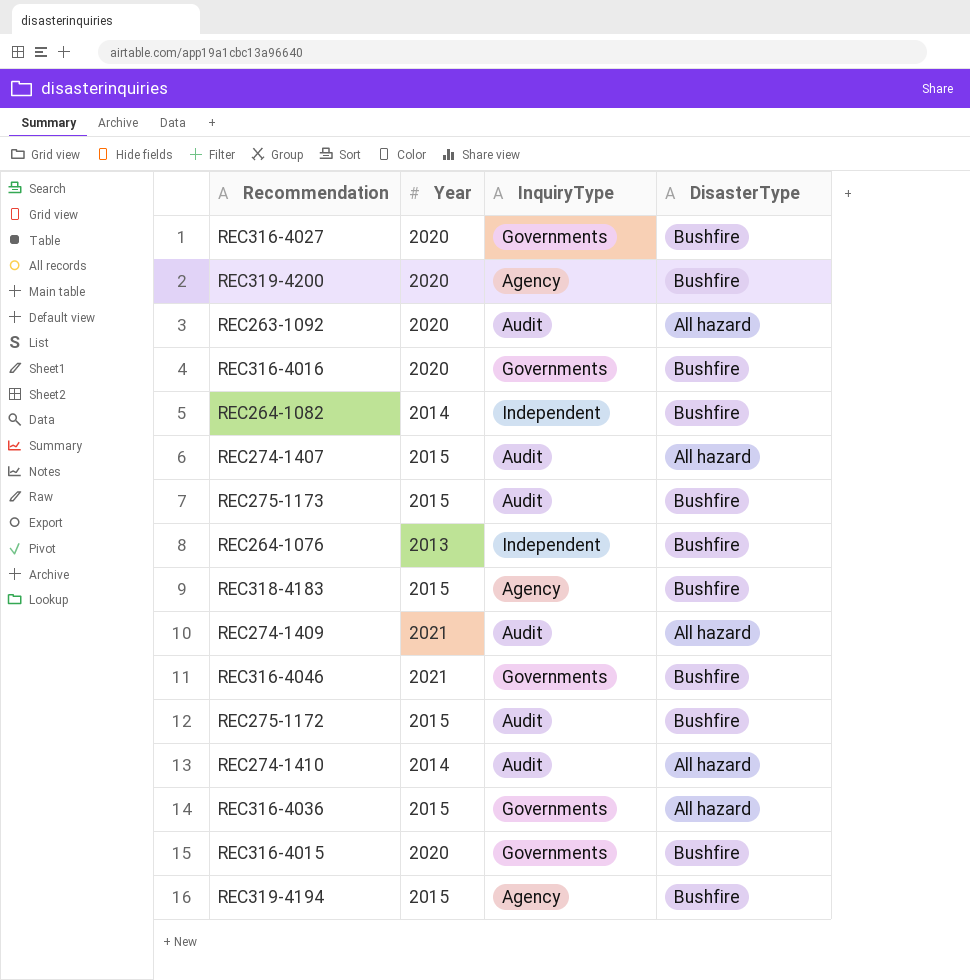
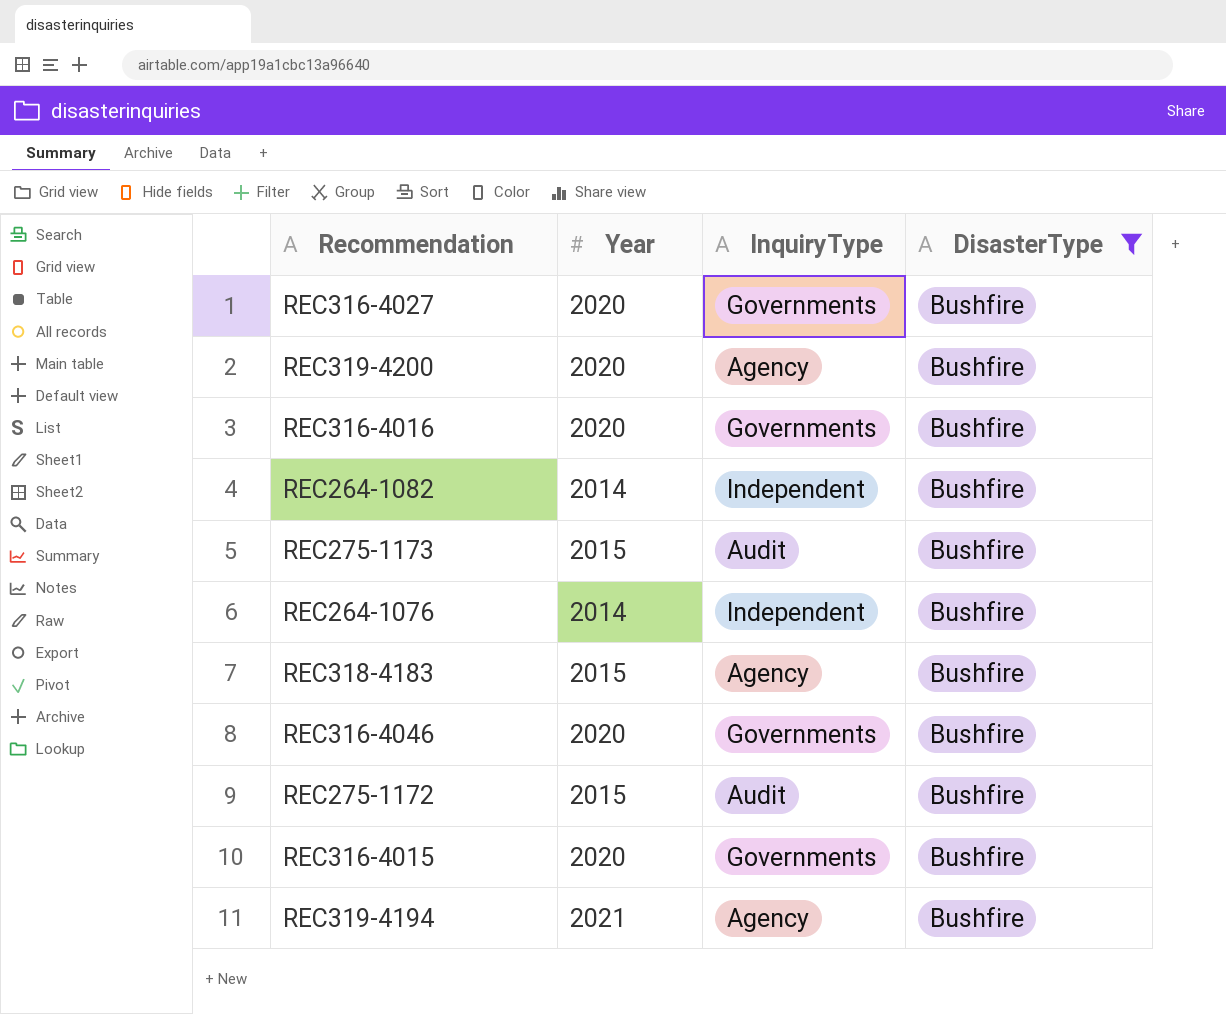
filter: none -> DisasterType = Bushfire
REC264-1076 | Year: 2013 -> 2014
REC316-4046 | Year: 2021 -> 2020
REC319-4194 | Year: 2015 -> 2021

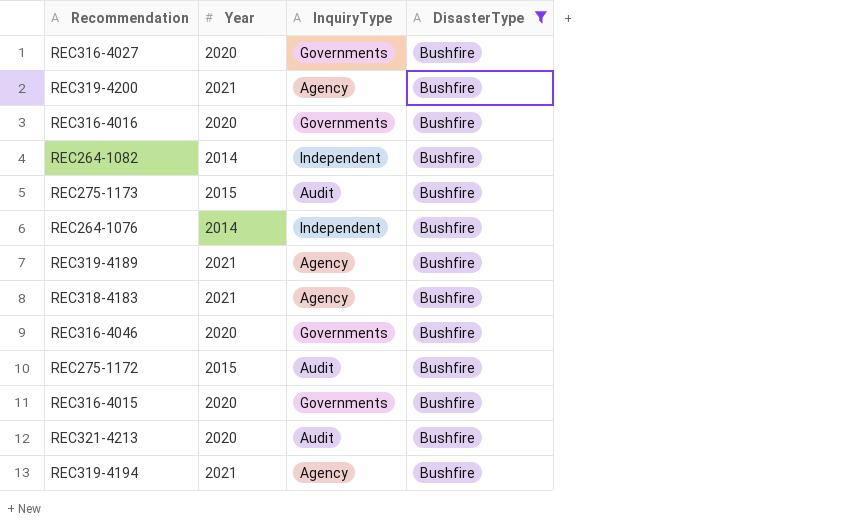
REC319-4200 | Year: 2020 -> 2021
row REC319-4189: none -> 2021 | Agency | Bushfire
REC318-4183 | Year: 2015 -> 2021
row REC321-4213: none -> 2020 | Audit | Bushfire

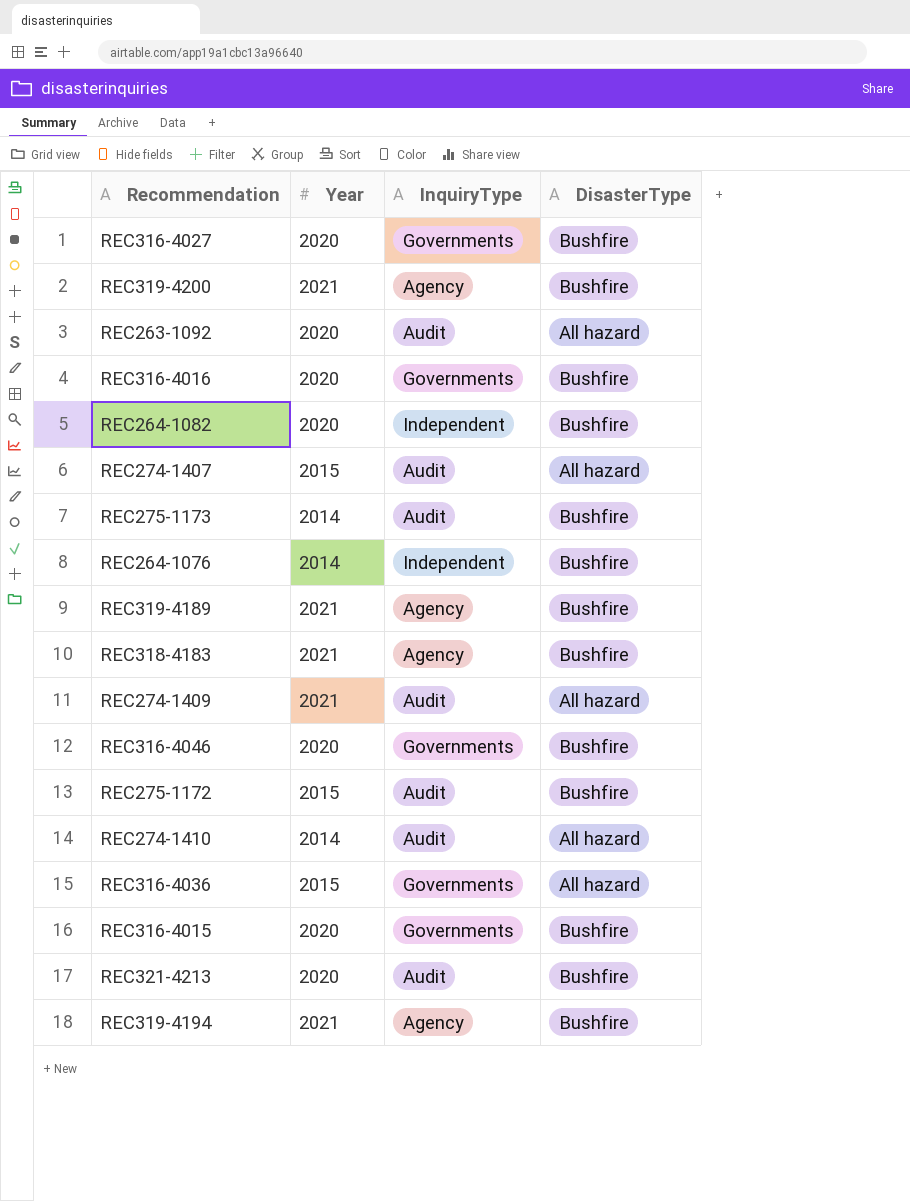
filter: DisasterType = Bushfire -> none
REC264-1082 | Year: 2014 -> 2020
REC275-1173 | Year: 2015 -> 2014

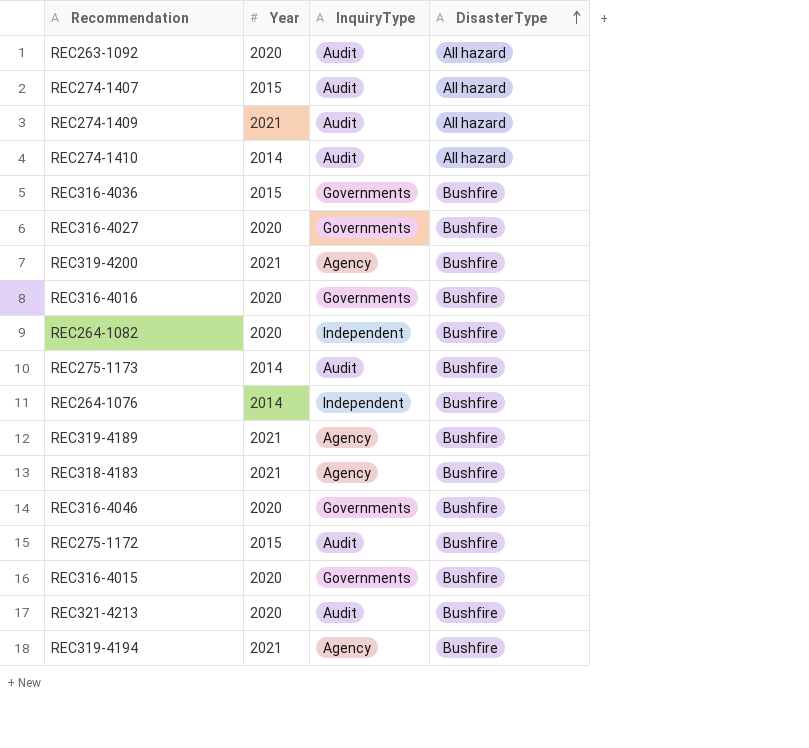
row order: none -> DisasterType ascending
REC316-4036 | DisasterType: All hazard -> Bushfire

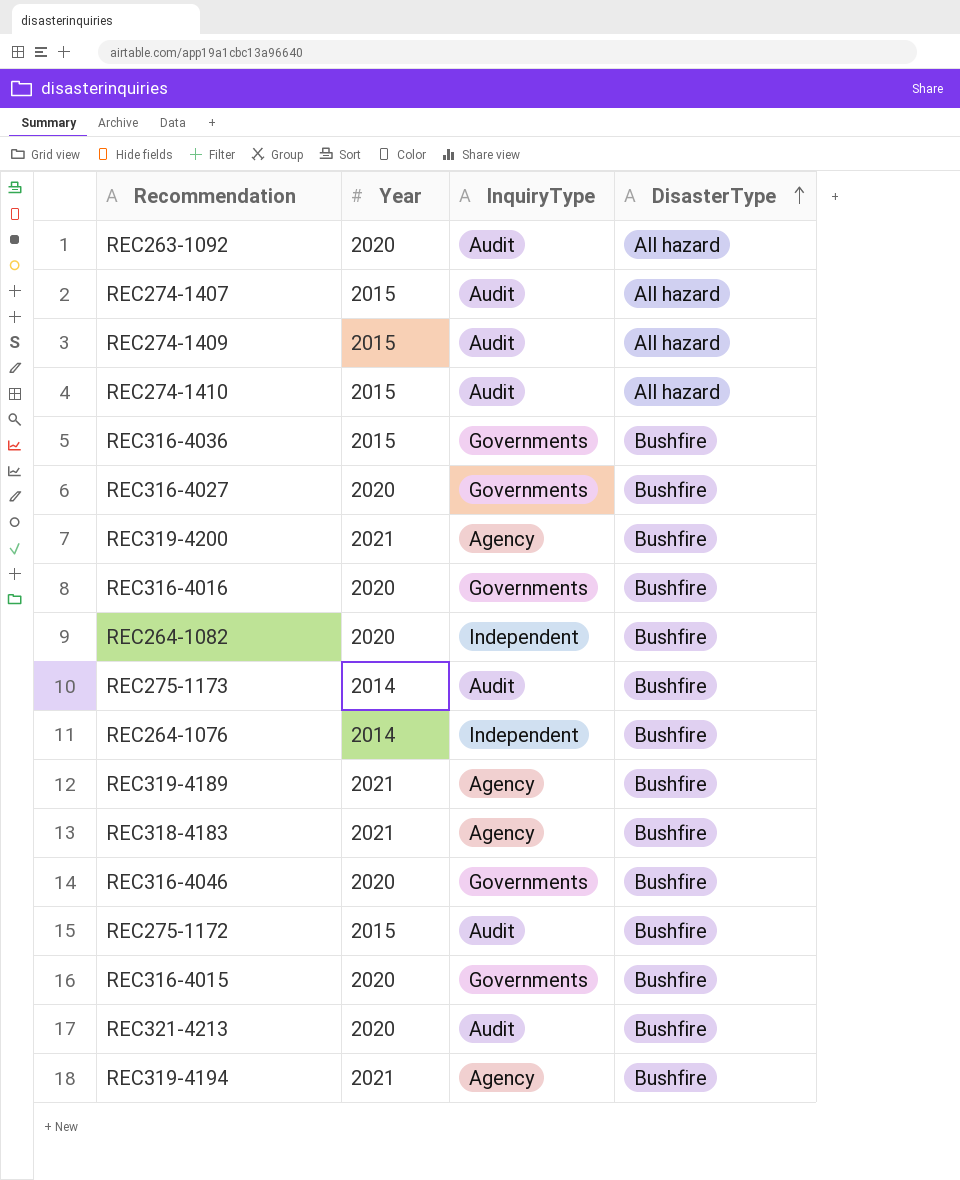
REC274-1409 | Year: 2021 -> 2015
REC274-1410 | Year: 2014 -> 2015

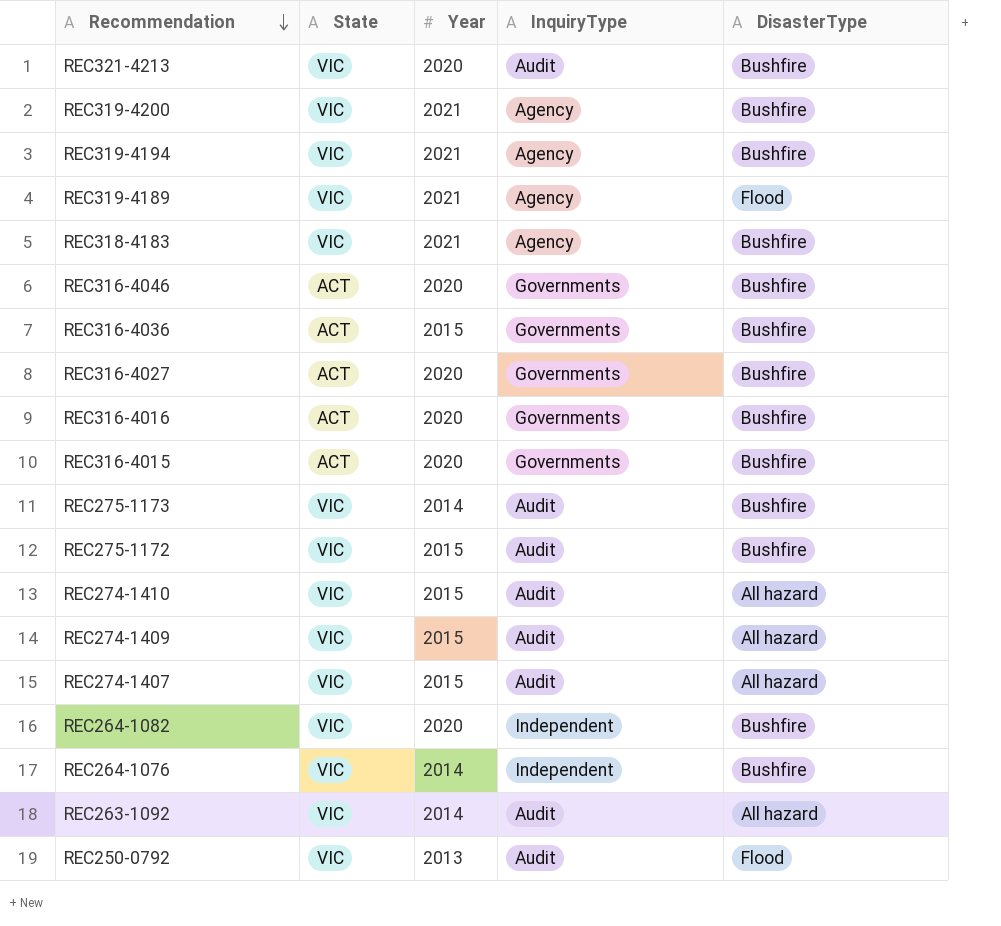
row order: DisasterType ascending -> Recommendation descending
column State | position: none -> 2
REC319-4189 | DisasterType: Bushfire -> Flood
REC263-1092 | Year: 2020 -> 2014
row REC250-0792: none -> VIC | 2013 | Audit | Flood

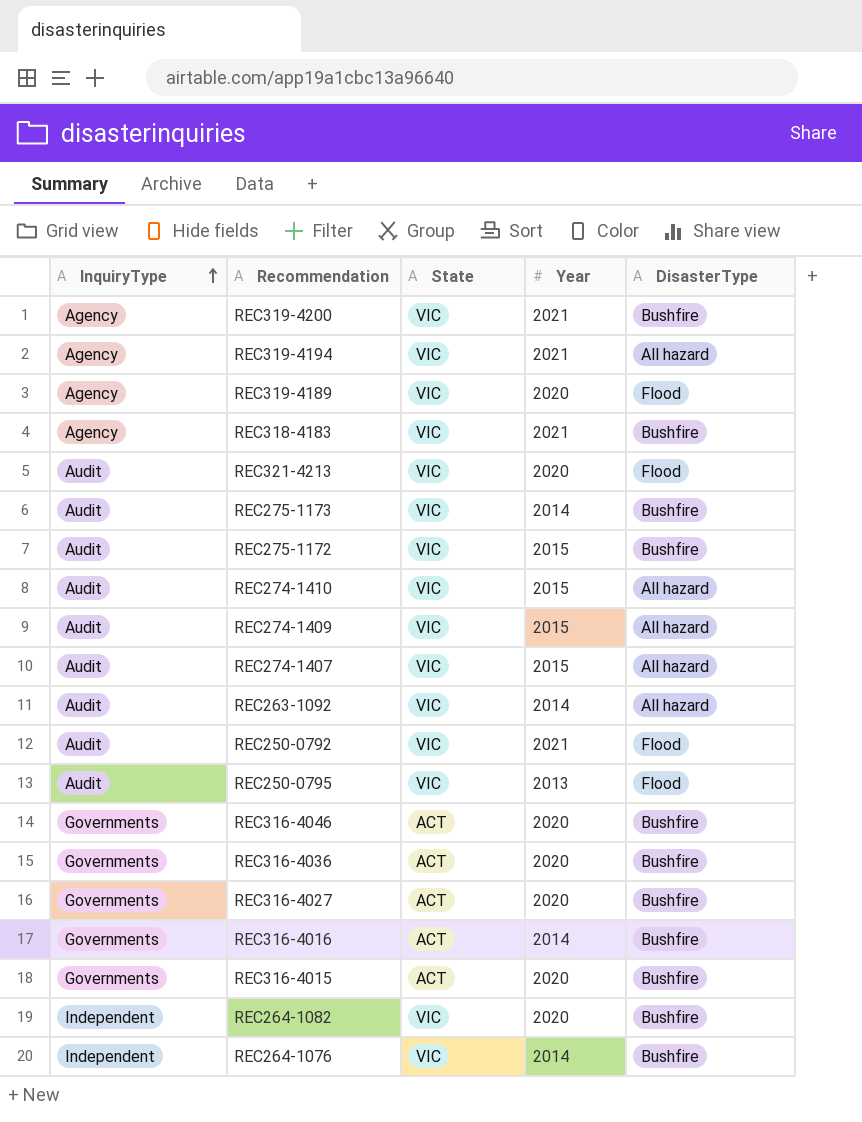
row order: Recommendation descending -> InquiryType ascending
column InquiryType | position: 4 -> 1
REC319-4194 | DisasterType: Bushfire -> All hazard
REC319-4189 | Year: 2021 -> 2020
REC321-4213 | DisasterType: Bushfire -> Flood
REC250-0792 | Year: 2013 -> 2021
row REC250-0795: none -> Audit | VIC | 2013 | Flood
REC316-4036 | Year: 2015 -> 2020
REC316-4016 | Year: 2020 -> 2014

